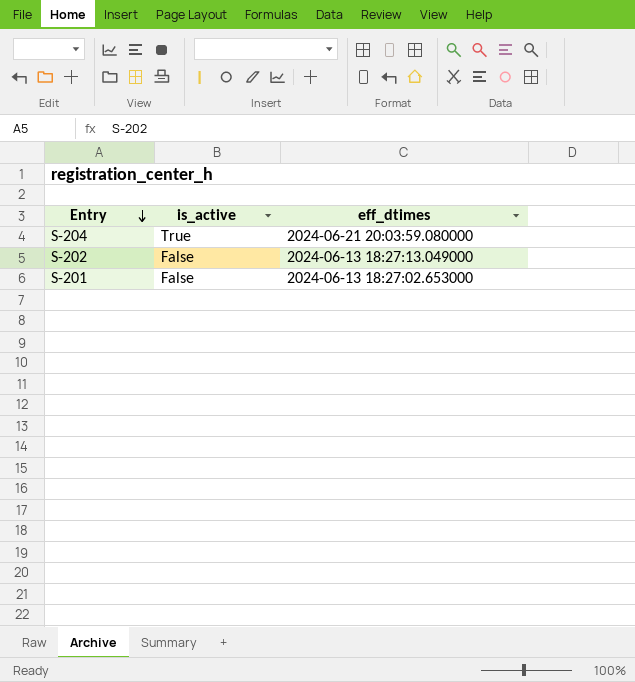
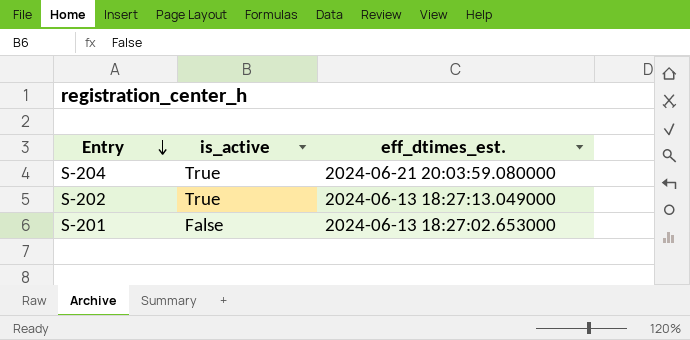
column name: eff_dtimes -> eff_dtimes_est.
S-202 | is_active: False -> True

